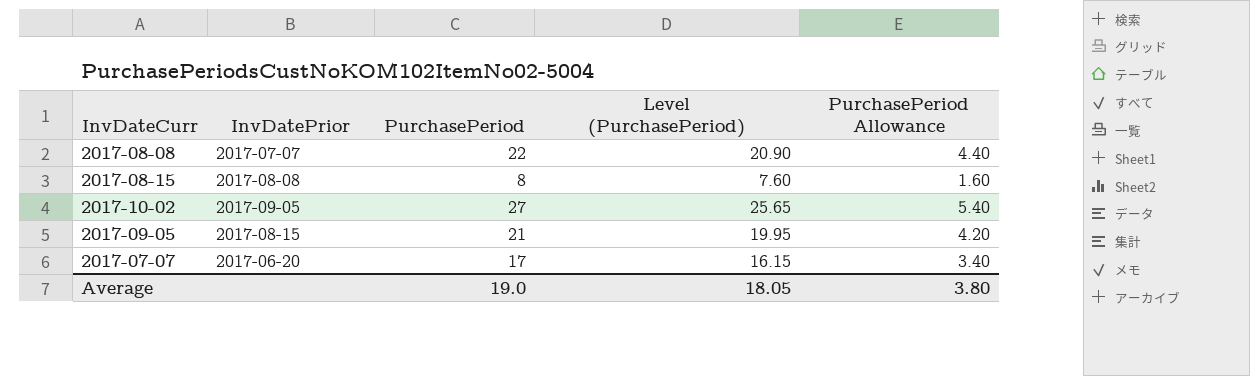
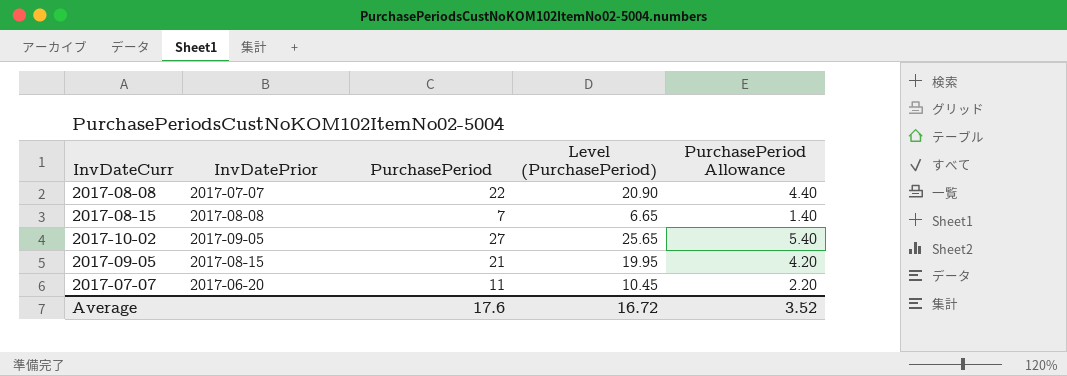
2017-08-15 | PurchasePeriod: 8 -> 7
2017-08-15 | Level (PurchasePeriod): 7.60 -> 6.65
2017-08-15 | PurchasePeriod Allowance: 1.60 -> 1.40
2017-07-07 | PurchasePeriod: 17 -> 11
2017-07-07 | Level (PurchasePeriod): 16.15 -> 10.45
2017-07-07 | PurchasePeriod Allowance: 3.40 -> 2.20
Average | PurchasePeriod: 19.0 -> 17.6
Average | Level (PurchasePeriod): 18.05 -> 16.72
Average | PurchasePeriod Allowance: 3.80 -> 3.52

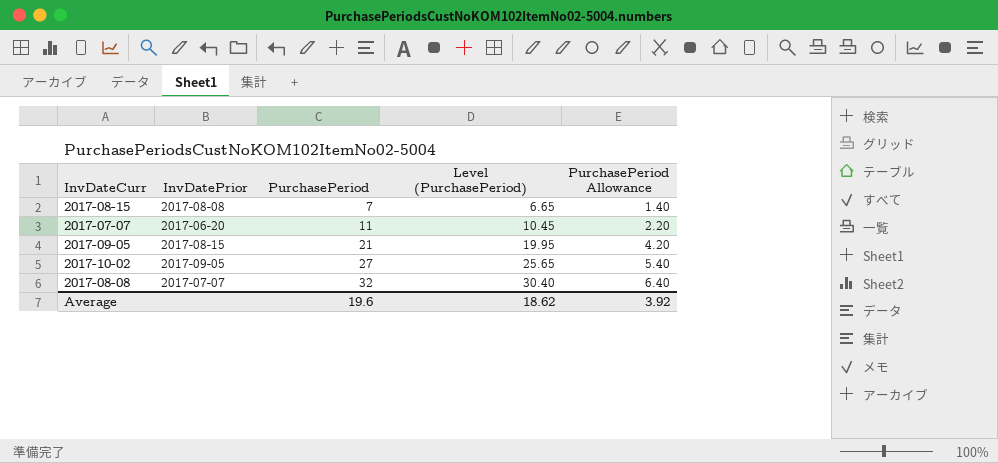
row order: none -> PurchasePeriod ascending
2017-08-08 | PurchasePeriod: 22 -> 32
2017-08-08 | Level (PurchasePeriod): 20.90 -> 30.40
2017-08-08 | PurchasePeriod Allowance: 4.40 -> 6.40
Average | PurchasePeriod: 17.6 -> 19.6
Average | Level (PurchasePeriod): 16.72 -> 18.62
Average | PurchasePeriod Allowance: 3.52 -> 3.92

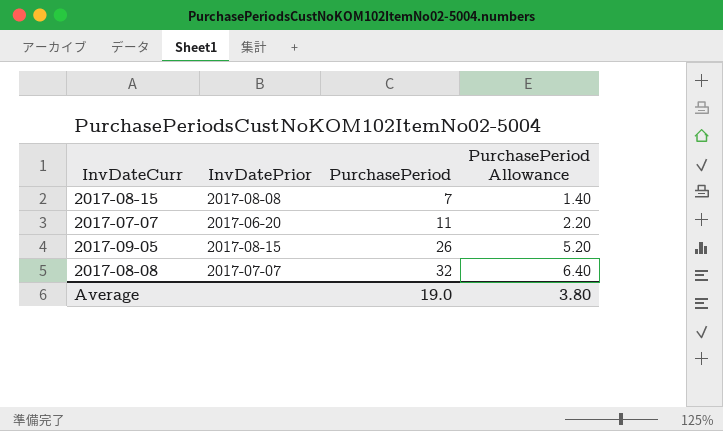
column Level (PurchasePeriod) | formula: [PurchasePeriod] * 0.95 -> none
row 2017-10-02: 2017-09-05 | 27 | 25.65 | 5.40 -> none
2017-09-05 | PurchasePeriod: 21 -> 26
2017-09-05 | PurchasePeriod Allowance: 4.20 -> 5.20
Average | PurchasePeriod: 19.6 -> 19.0
Average | PurchasePeriod Allowance: 3.92 -> 3.80

